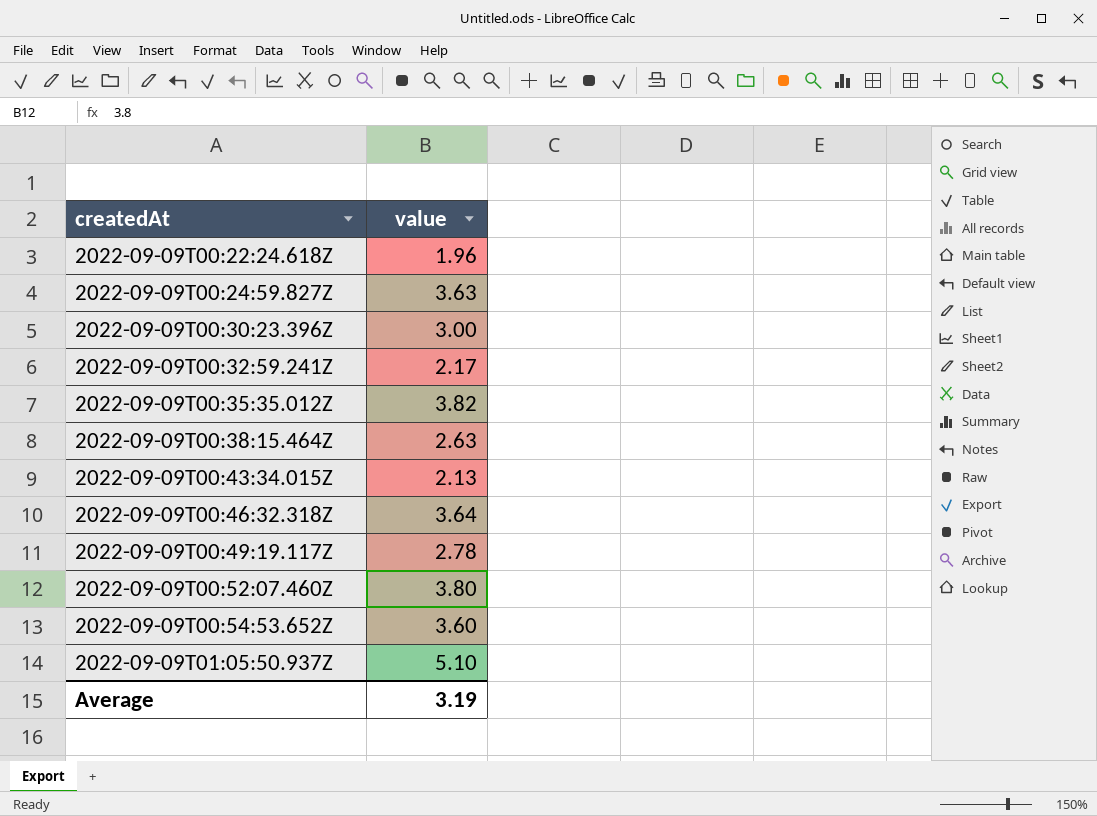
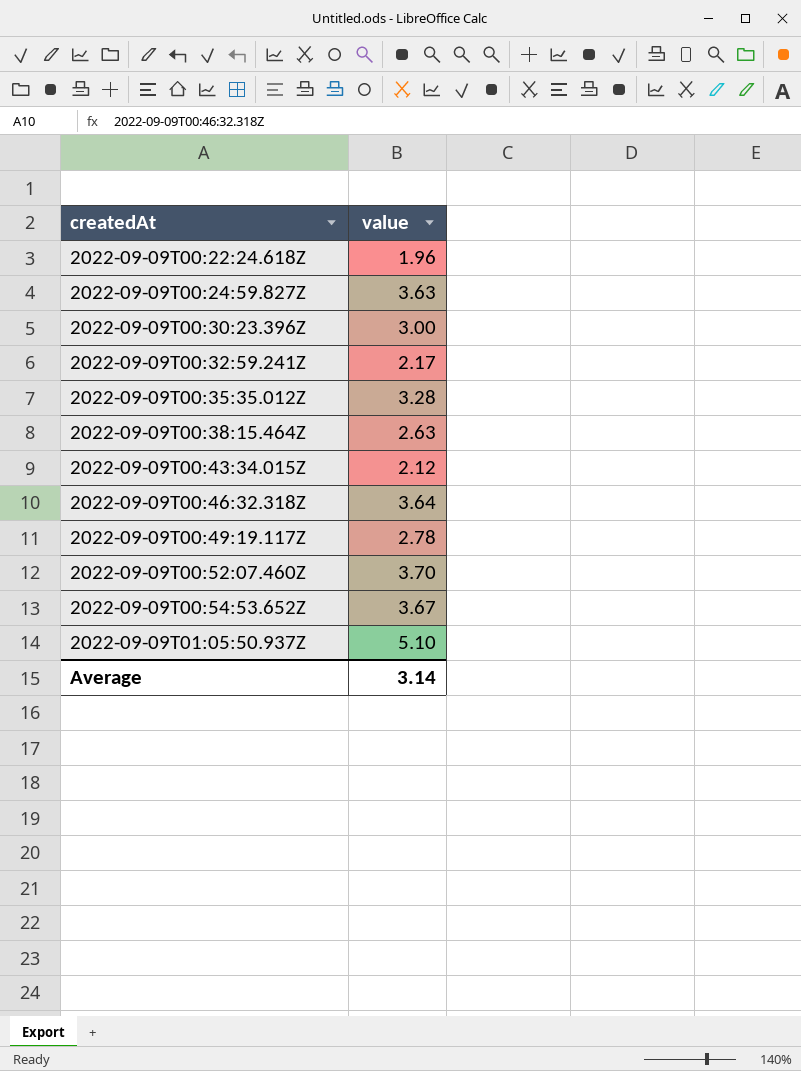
2022-09-09T00:35:35.012Z | value: 3.82 -> 3.28
2022-09-09T00:43:34.015Z | value: 2.13 -> 2.12
2022-09-09T00:52:07.460Z | value: 3.80 -> 3.70
2022-09-09T00:54:53.652Z | value: 3.60 -> 3.67
Average | value: 3.19 -> 3.14

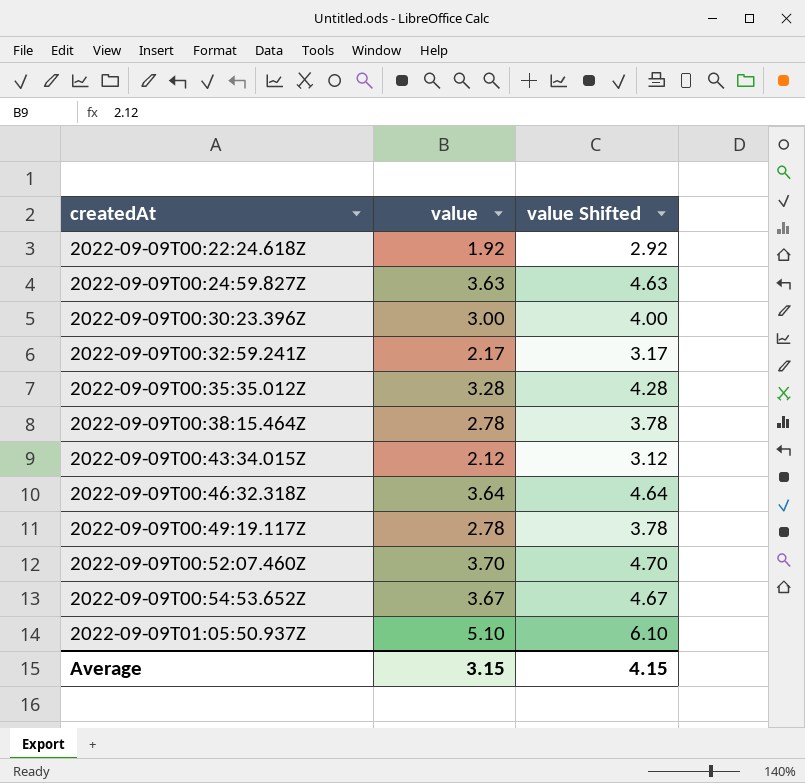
column value Shifted | formula: none -> [value] + 1
2022-09-09T00:22:24.618Z | value: 1.96 -> 1.92
2022-09-09T00:38:15.464Z | value: 2.63 -> 2.78
Average | value: 3.14 -> 3.15

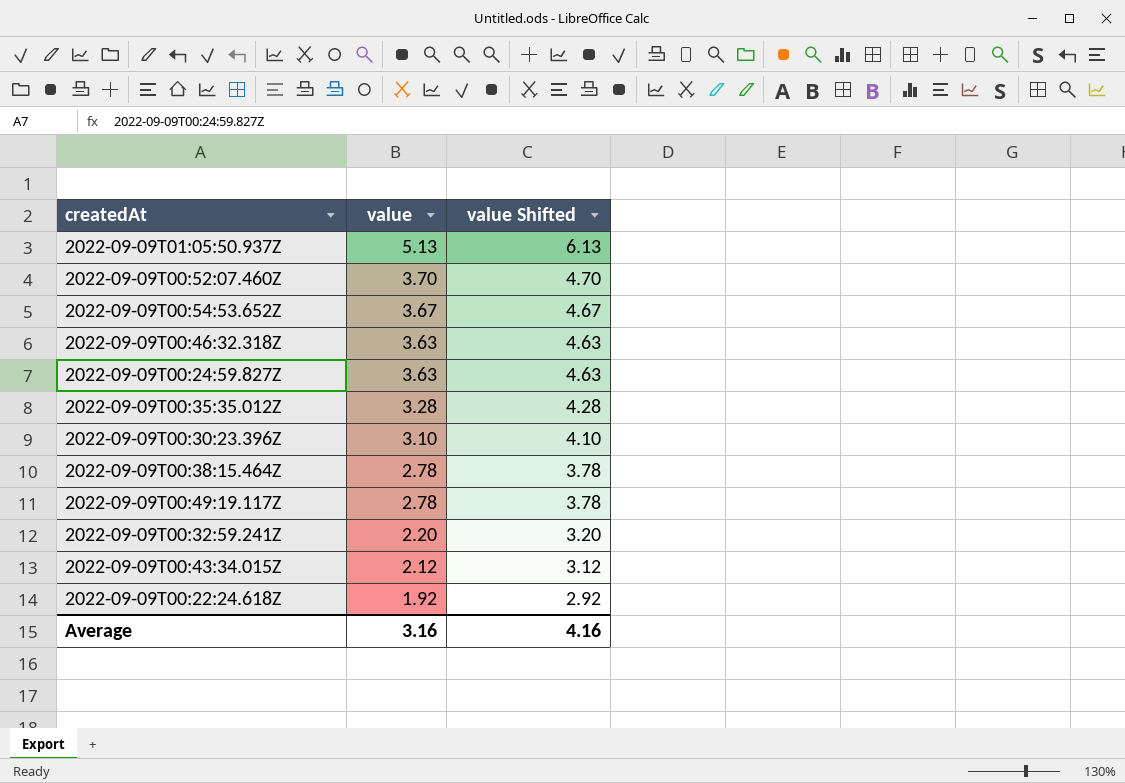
row order: createdAt ascending -> value descending
2022-09-09T01:05:50.937Z | value: 5.10 -> 5.13
2022-09-09T01:05:50.937Z | value Shifted: 6.10 -> 6.13
2022-09-09T00:46:32.318Z | value: 3.64 -> 3.63
2022-09-09T00:46:32.318Z | value Shifted: 4.64 -> 4.63
2022-09-09T00:30:23.396Z | value: 3.00 -> 3.10
2022-09-09T00:30:23.396Z | value Shifted: 4.00 -> 4.10
2022-09-09T00:32:59.241Z | value: 2.17 -> 2.20
2022-09-09T00:32:59.241Z | value Shifted: 3.17 -> 3.20
Average | value: 3.15 -> 3.16
Average | value Shifted: 4.15 -> 4.16

